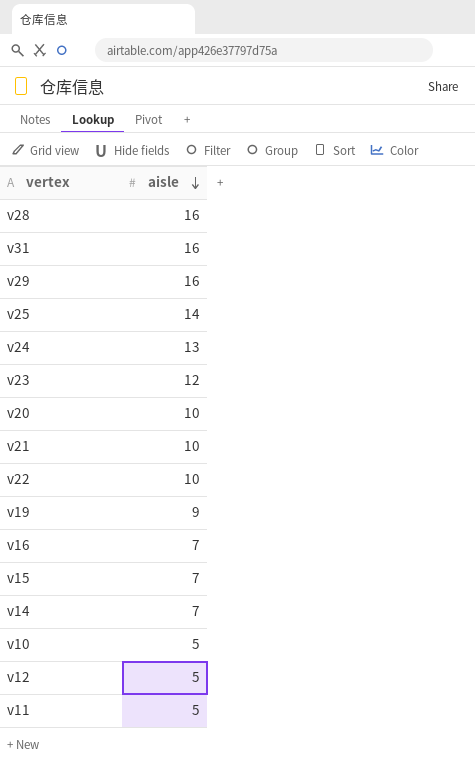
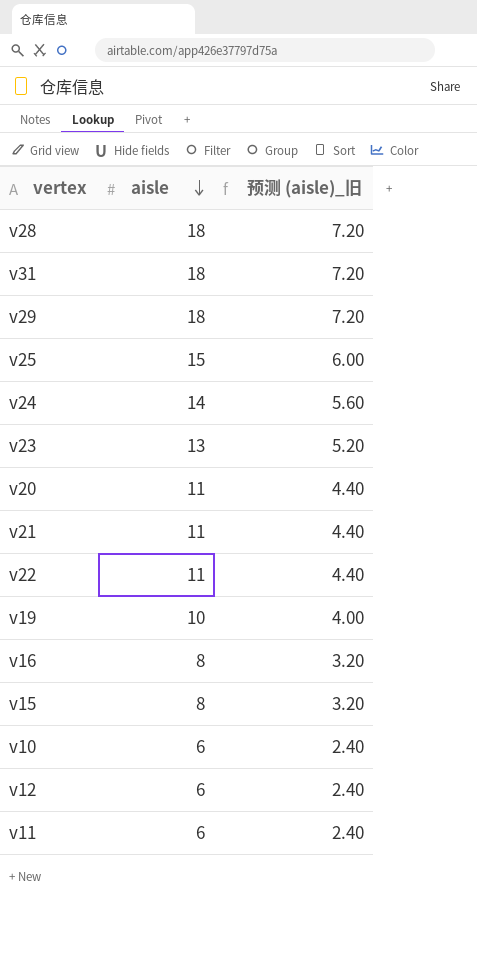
column 预测 (aisle)_旧 | formula: none -> [aisle] * 0.4
row v14: 7 -> none
v28 | aisle: 16 -> 18
v31 | aisle: 16 -> 18
v29 | aisle: 16 -> 18
v25 | aisle: 14 -> 15
v24 | aisle: 13 -> 14
v23 | aisle: 12 -> 13
v20 | aisle: 10 -> 11
v21 | aisle: 10 -> 11
v22 | aisle: 10 -> 11
v19 | aisle: 9 -> 10
v16 | aisle: 7 -> 8
v15 | aisle: 7 -> 8
v10 | aisle: 5 -> 6
v12 | aisle: 5 -> 6
v11 | aisle: 5 -> 6

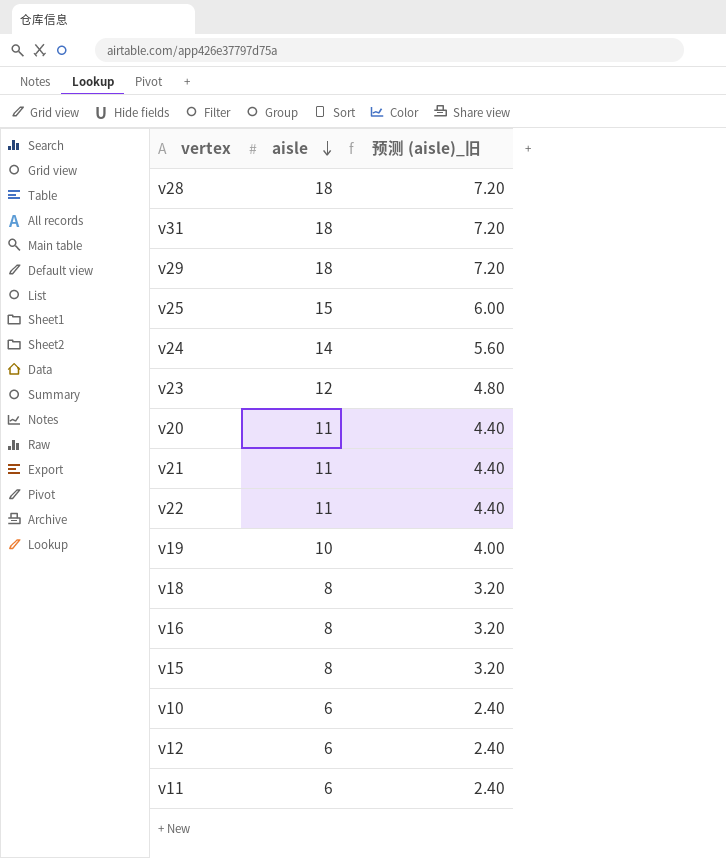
v23 | aisle: 13 -> 12
v23 | 预测 (aisle)_旧: 5.20 -> 4.80
row v18: none -> 8 | 3.20

